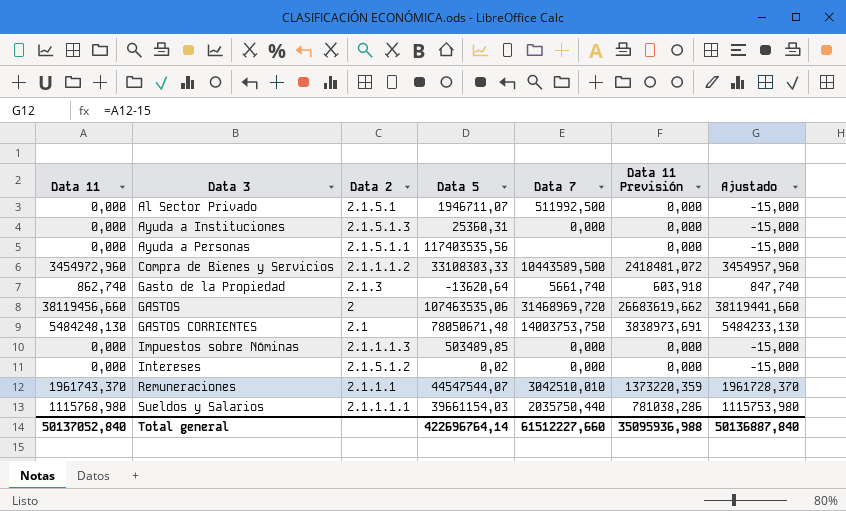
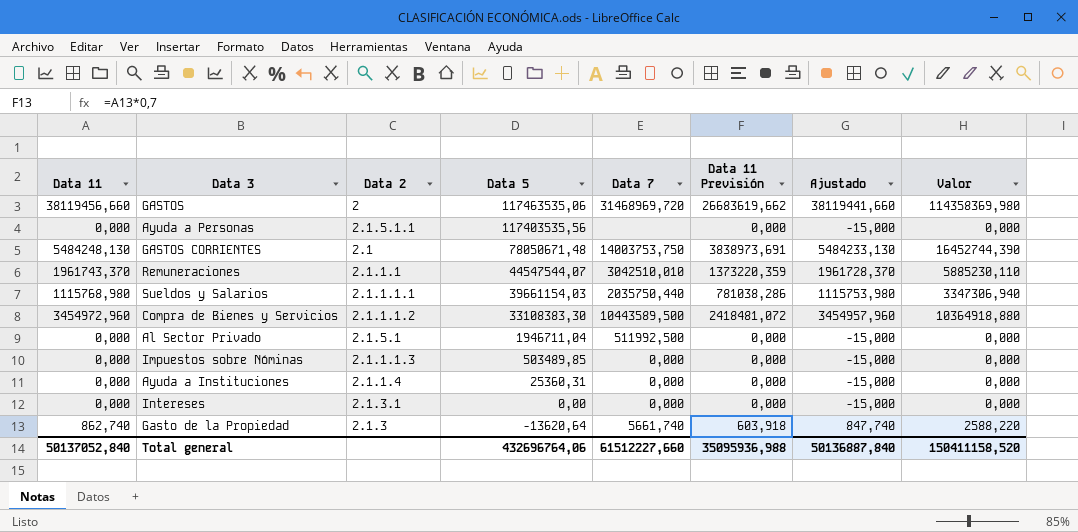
row order: Data 3 ascending -> Data 5 descending
column Valor | formula: none -> [Data 11] * 3
GASTOS | Data 5: 107463535,06 -> 117463535,06
Compra de Bienes y Servicios | Data 5: 33108383,33 -> 33108383,30
Al Sector Privado | Data 5: 1946711,07 -> 1946711,04
Ayuda a Instituciones | Data 2: 2.1.5.1.3 -> 2.1.1.4
Intereses | Data 2: 2.1.5.1.2 -> 2.1.3.1
Intereses | Data 5: 0,02 -> 0,00
Total general | Data 5: 422696764,14 -> 432696764,06

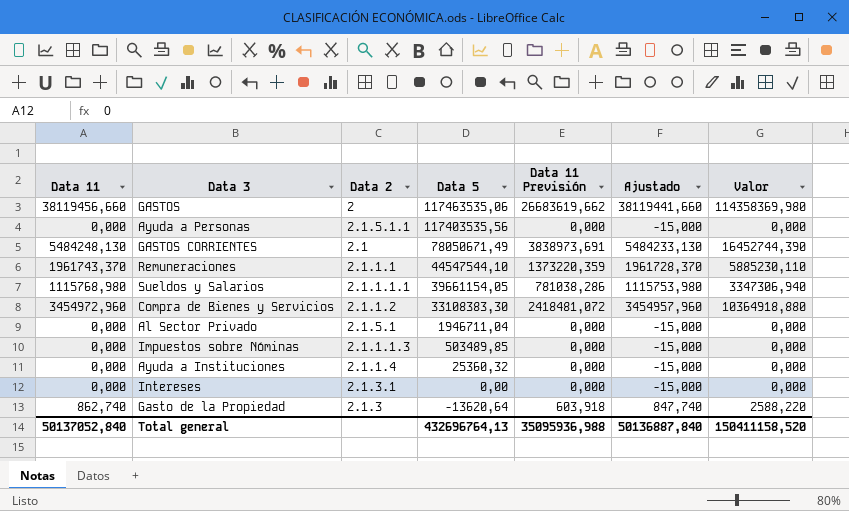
column Data 7 | position: 5 -> none
GASTOS CORRIENTES | Data 5: 78050671,48 -> 78050671,49
Remuneraciones | Data 5: 44547544,07 -> 44547544,10
Sueldos y Salarios | Data 5: 39661154,03 -> 39661154,05
Compra de Bienes y Servicios | Data 2: 2.1.1.1.2 -> 2.1.1.2
Ayuda a Instituciones | Data 5: 25360,31 -> 25360,32
Total general | Data 5: 432696764,06 -> 432696764,13

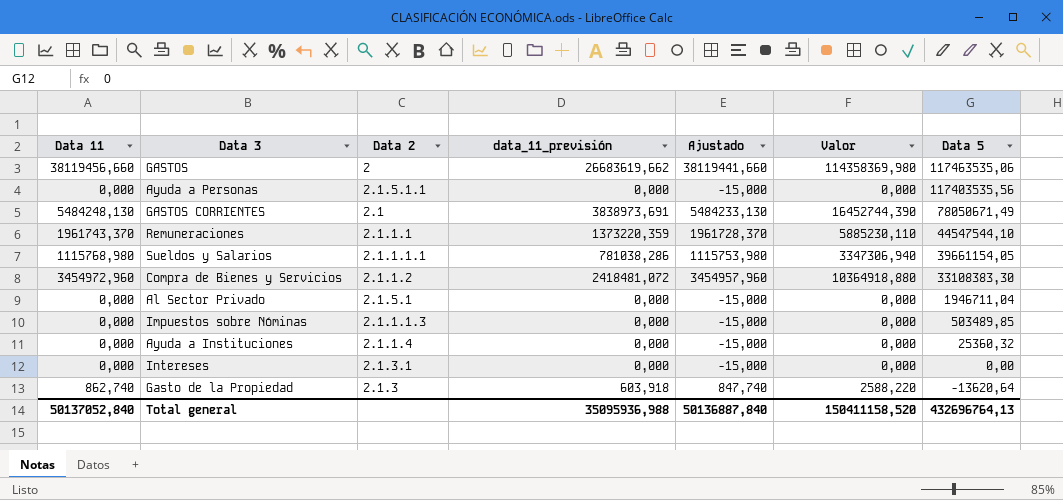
column name: Data 11 Previsión -> data_11_previsión
column Data 5 | position: 4 -> 7

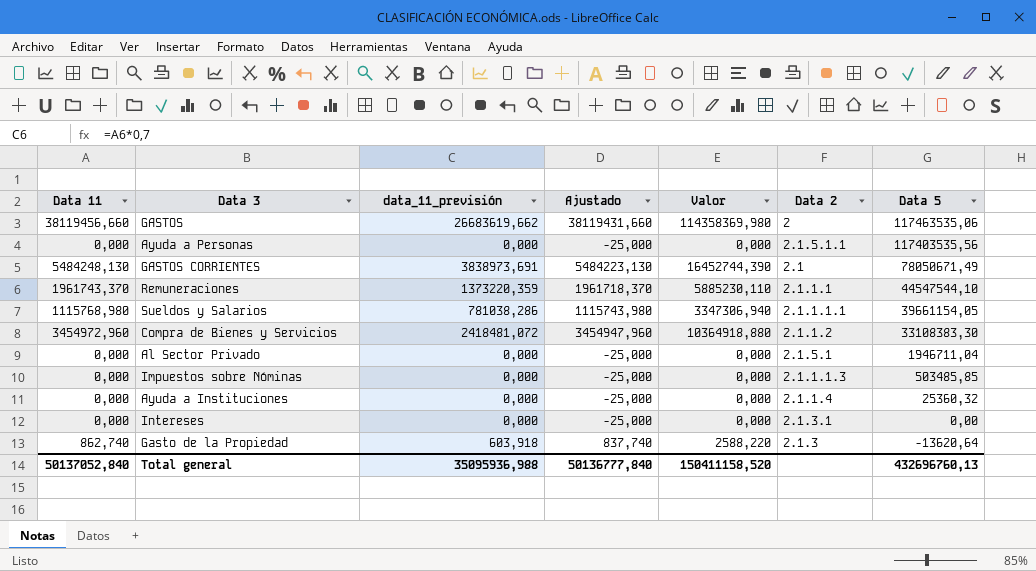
column Ajustado | formula: [Data 11] - 15 -> [Data 11] - 25
column Data 2 | position: 3 -> 6
Impuestos sobre Nóminas | Data 5: 503489,85 -> 503485,85
Total general | Ajustado: 50136887,840 -> 50136777,840
Total general | Data 5: 432696764,13 -> 432696760,13

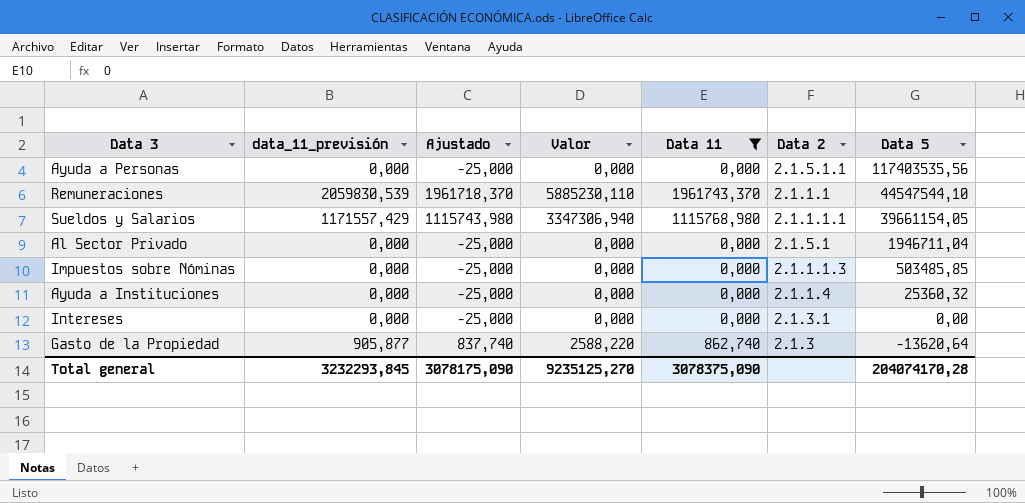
filter: none -> Data 11 <= 1961743,370
column data_11_previsión | formula: [Data 11] * 0,7 -> [Data 11] * 1,05
column Data 11 | position: 1 -> 5
Total general | data_11_previsión: 35095936,988 -> 3232293,845
Total general | Ajustado: 50136777,840 -> 3078175,090
Total general | Valor: 150411158,520 -> 9235125,270
Total general | Data 11: 50137052,840 -> 3078375,090
Total general | Data 5: 432696760,13 -> 204074170,28

